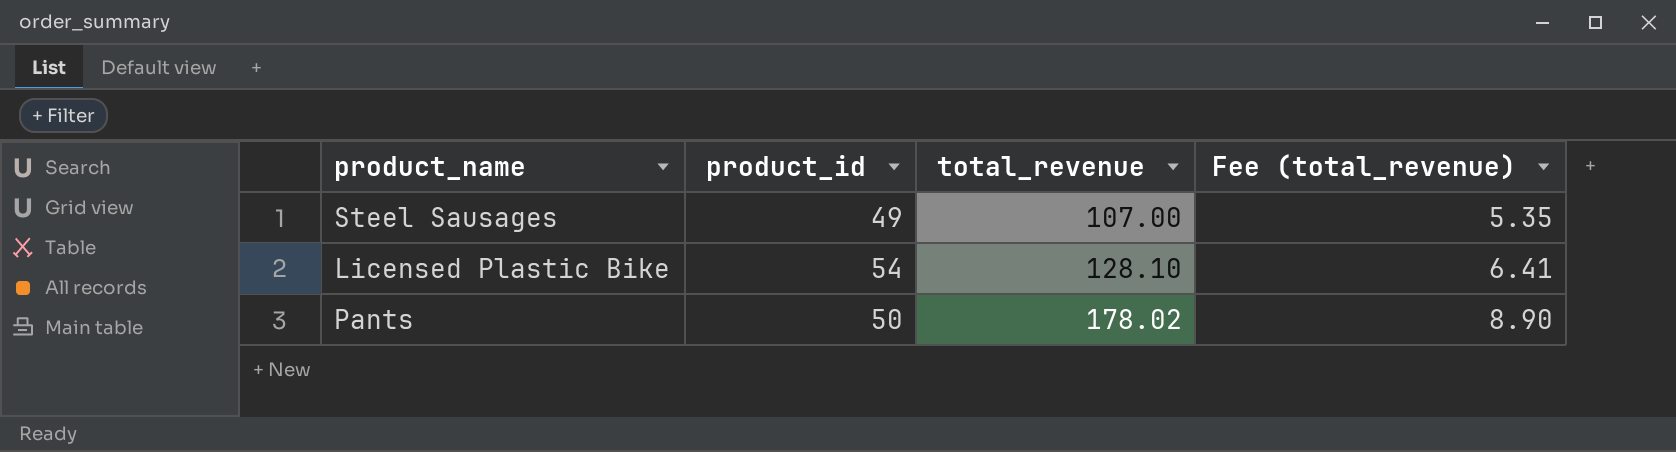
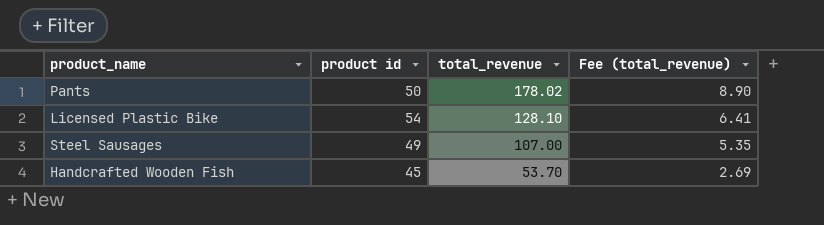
row order: total_revenue ascending -> total_revenue descending
column name: product_id -> product id
row Handcrafted Wooden Fish: none -> 45 | 53.70 | 2.69

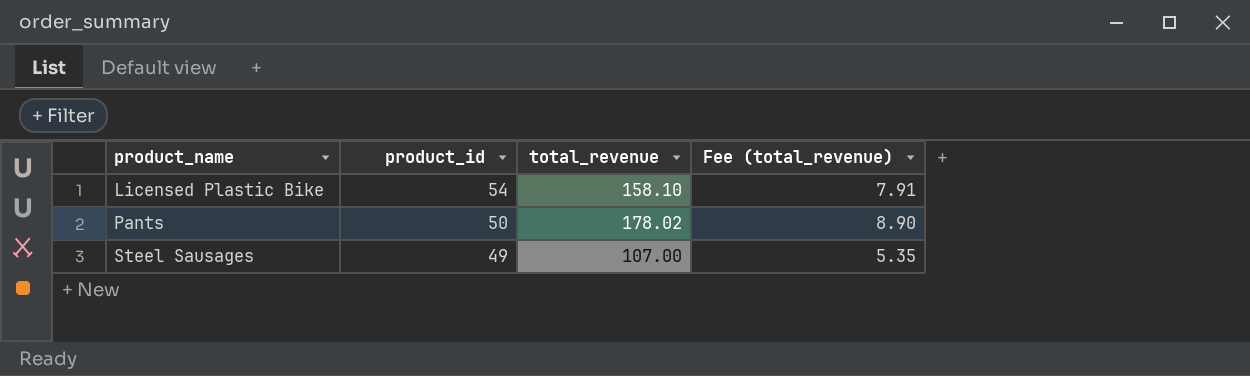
row order: total_revenue descending -> product_name ascending
column name: product id -> product_id
row Handcrafted Wooden Fish: 45 | 53.70 | 2.69 -> none
Licensed Plastic Bike | total_revenue: 128.10 -> 158.10
Licensed Plastic Bike | Fee (total_revenue): 6.41 -> 7.91

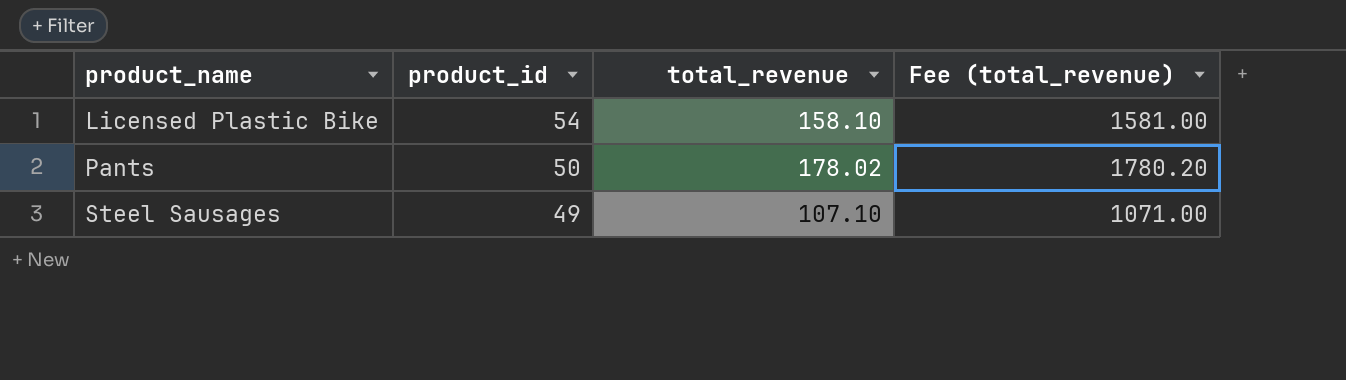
column Fee (total_revenue) | formula: [total_revenue] * 0.05 -> [total_revenue] * 10
Steel Sausages | total_revenue: 107.00 -> 107.10

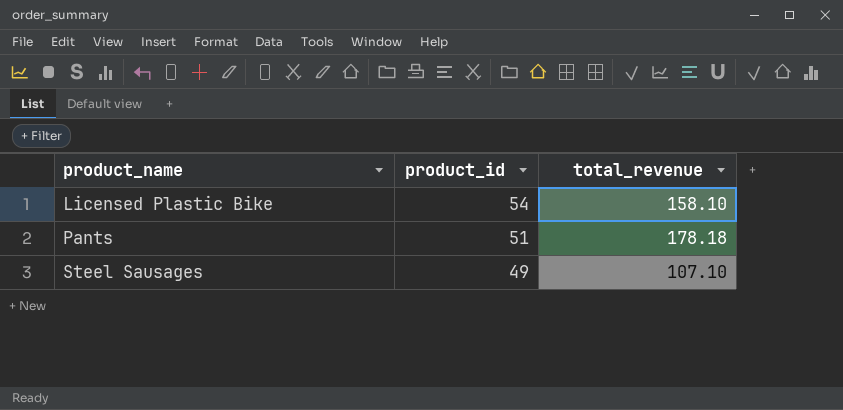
column Fee (total_revenue) | formula: [total_revenue] * 10 -> none
Pants | product_id: 50 -> 51
Pants | total_revenue: 178.02 -> 178.18

